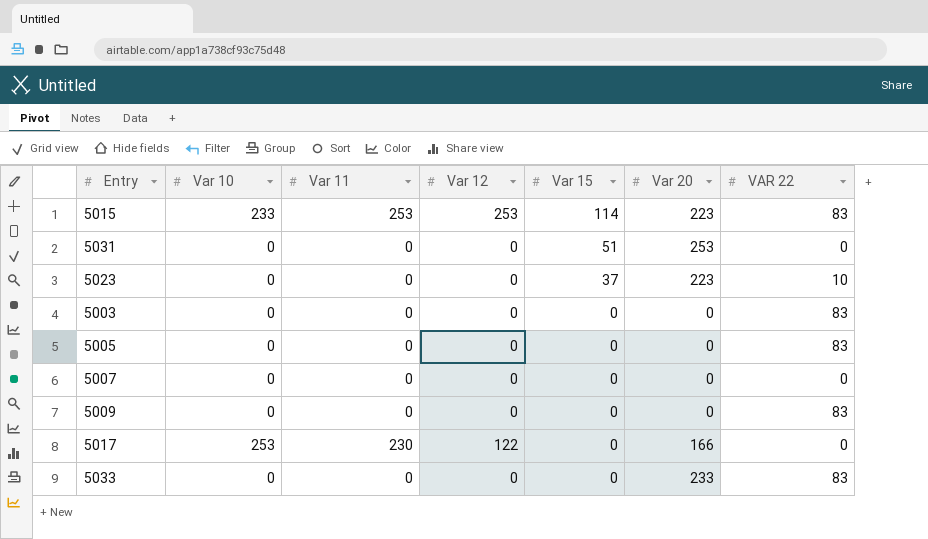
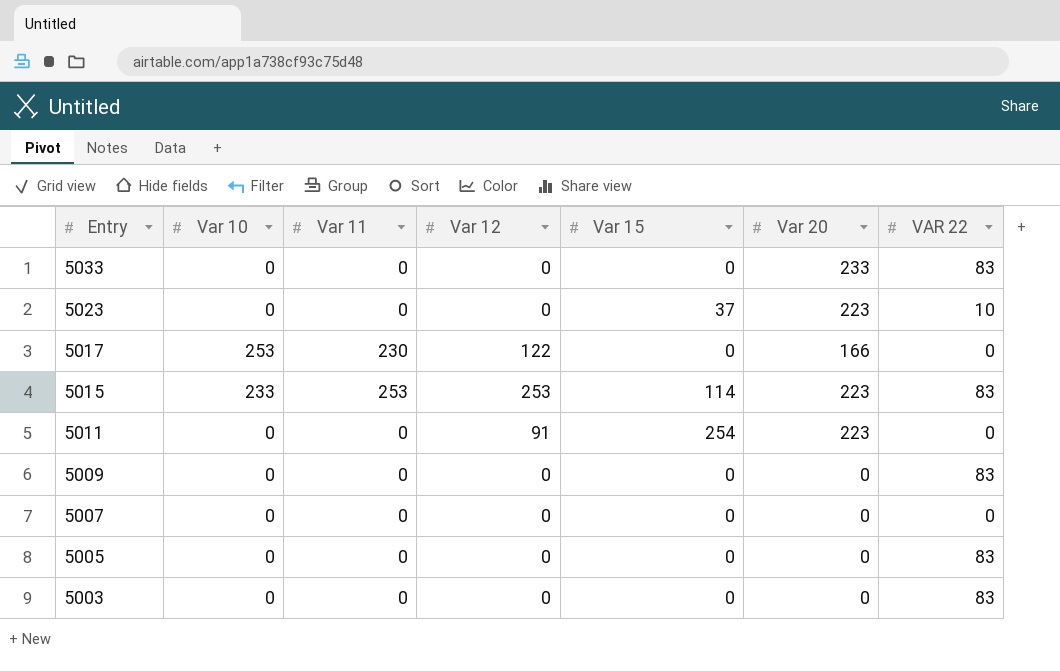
row order: Var 15 descending -> Entry descending
row 5031: 0 | 0 | 0 | 51 | 253 | 0 -> none
row 5011: none -> 0 | 0 | 91 | 254 | 223 | 0

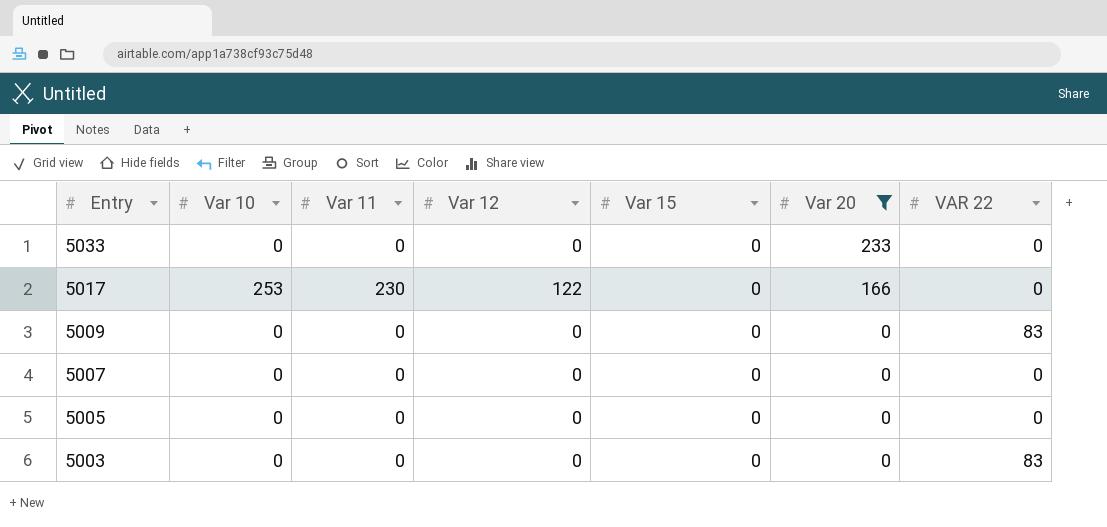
filter: none -> Var 20 != 223
5033 | VAR 22: 83 -> 0
5005 | VAR 22: 83 -> 0

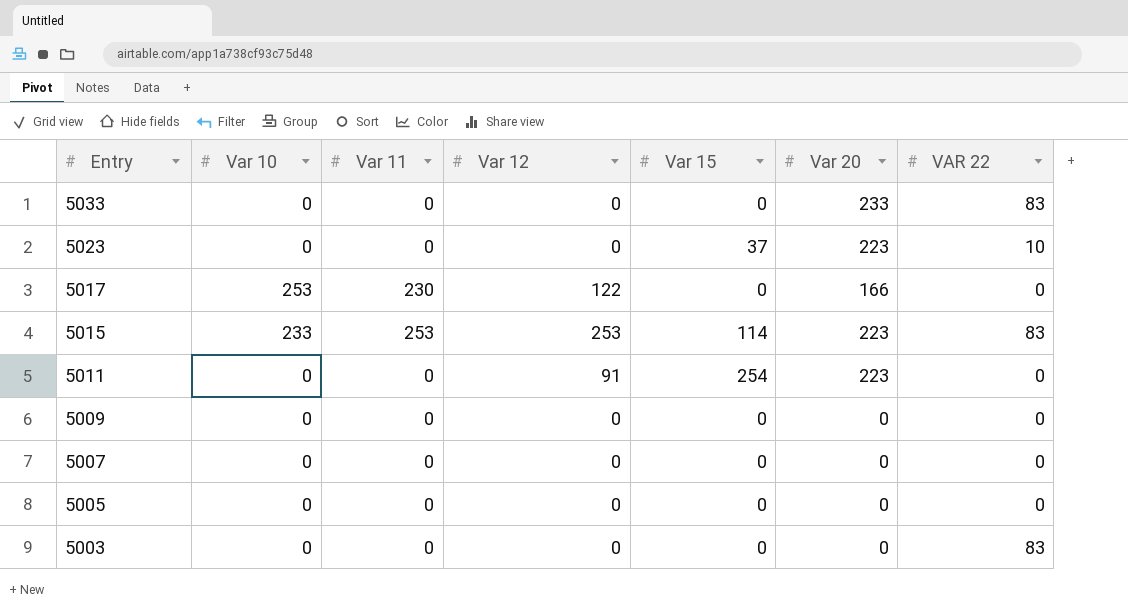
filter: Var 20 != 223 -> none
5033 | VAR 22: 0 -> 83
5009 | VAR 22: 83 -> 0

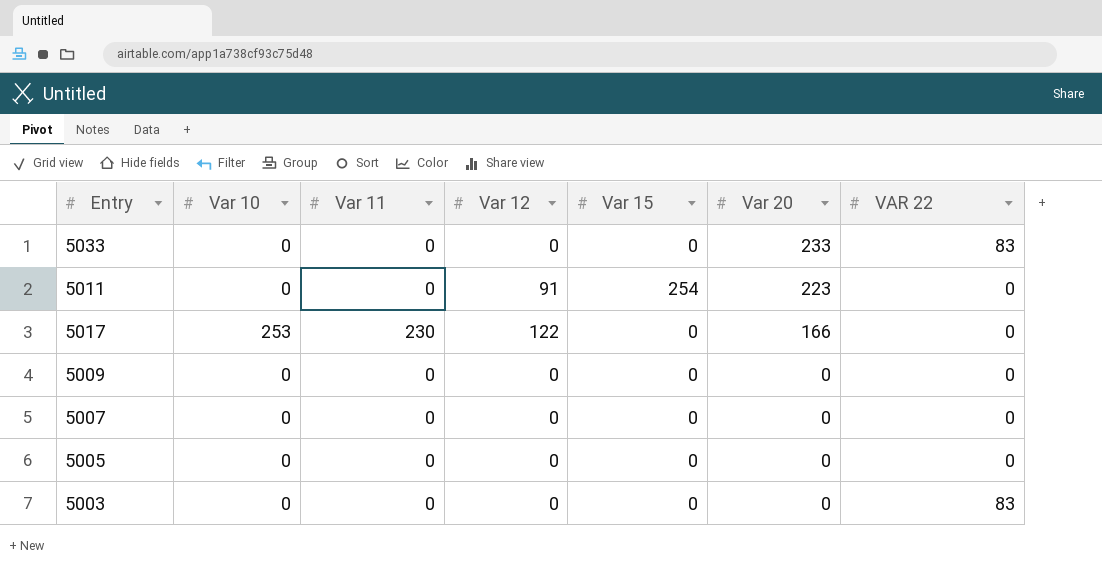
row order: Entry descending -> Var 20 descending
row 5023: 0 | 0 | 0 | 37 | 223 | 10 -> none
row 5015: 233 | 253 | 253 | 114 | 223 | 83 -> none

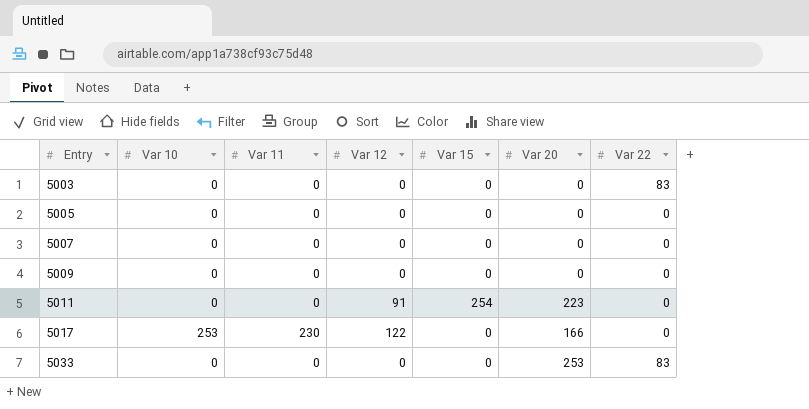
row order: Var 20 descending -> Entry ascending
column name: VAR 22 -> Var 22
5033 | Var 20: 233 -> 253

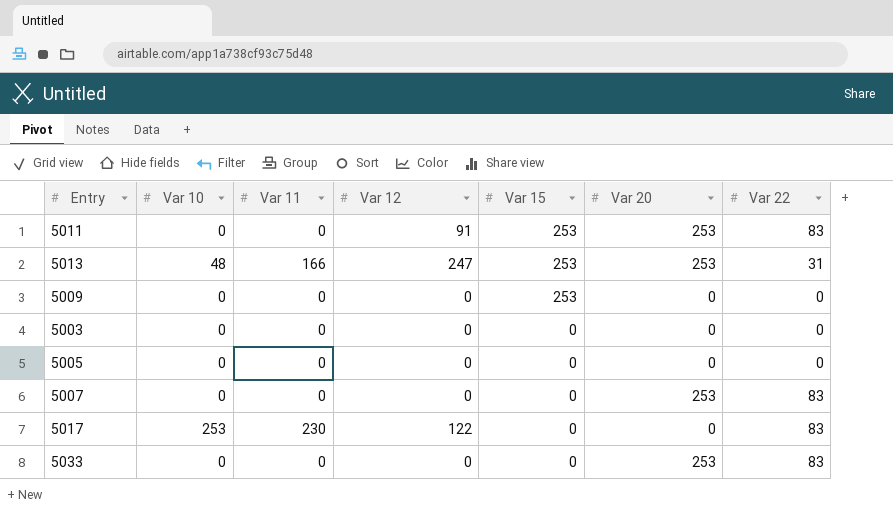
row order: Entry ascending -> Var 15 descending
5011 | Var 15: 254 -> 253
5011 | Var 20: 223 -> 253
5011 | Var 22: 0 -> 83
row 5013: none -> 48 | 166 | 247 | 253 | 253 | 31
5009 | Var 15: 0 -> 253
5003 | Var 22: 83 -> 0
5007 | Var 20: 0 -> 253
5007 | Var 22: 0 -> 83
5017 | Var 20: 166 -> 0
5017 | Var 22: 0 -> 83

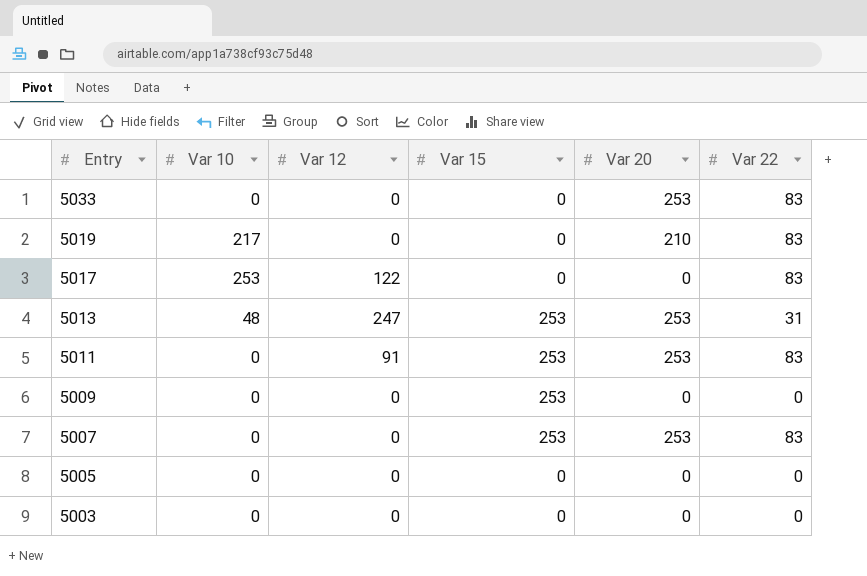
row order: Var 15 descending -> Entry descending
column Var 11 | position: 3 -> none
row 5019: none -> 217 | 0 | 0 | 210 | 83
5007 | Var 15: 0 -> 253

